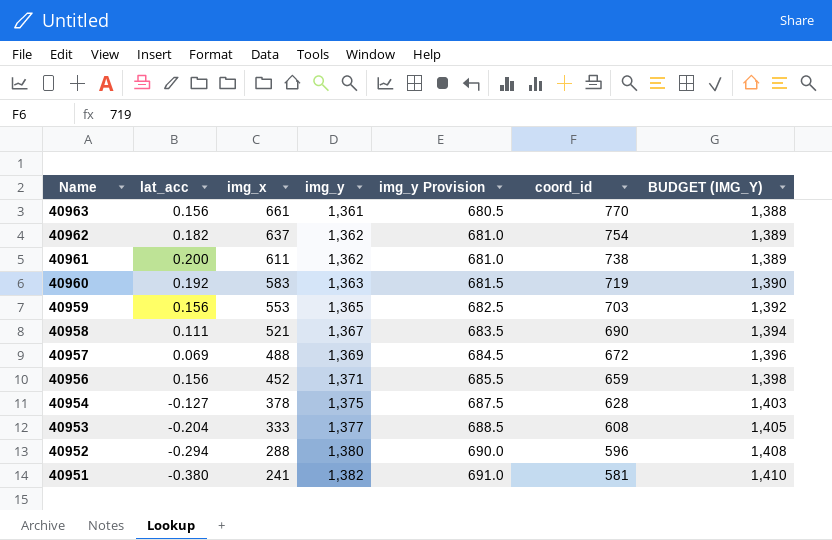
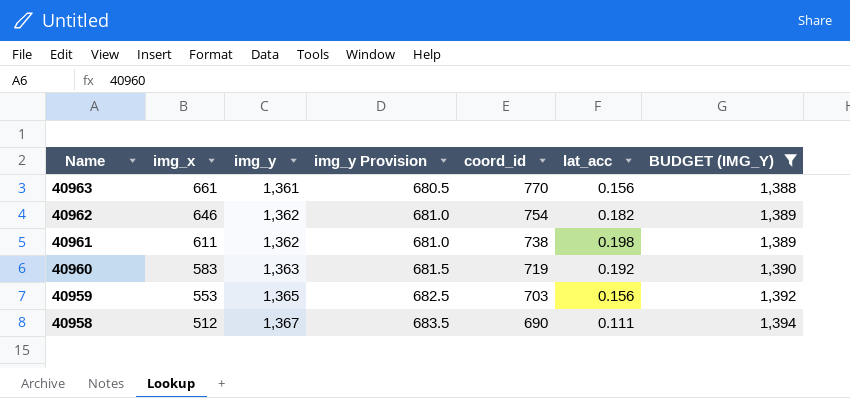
filter: none -> BUDGET (IMG_Y) <= 1,394
column lat_acc | position: 2 -> 6
40962 | img_x: 637 -> 646
40961 | lat_acc: 0.200 -> 0.198
40958 | img_x: 521 -> 512

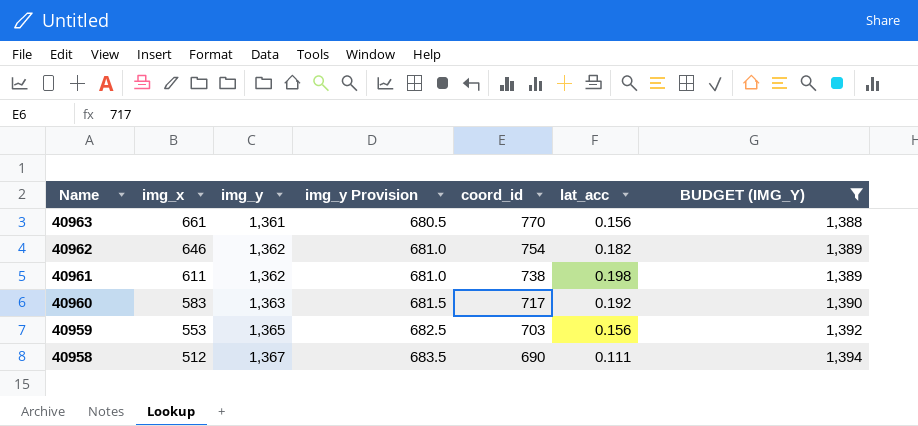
40960 | coord_id: 719 -> 717

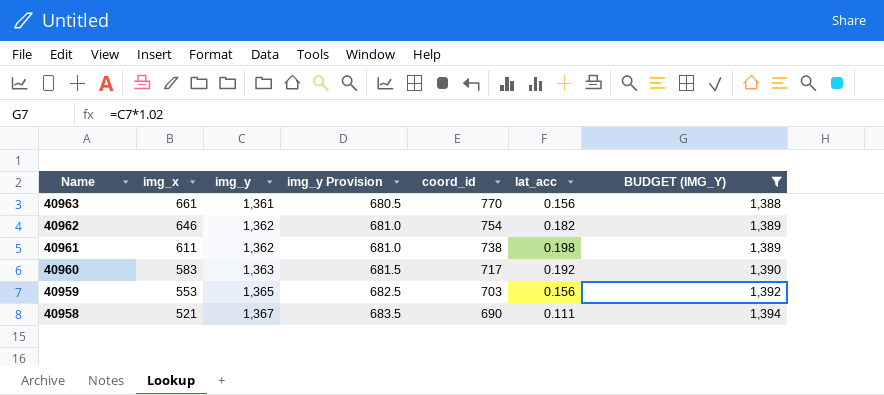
40958 | img_x: 512 -> 521

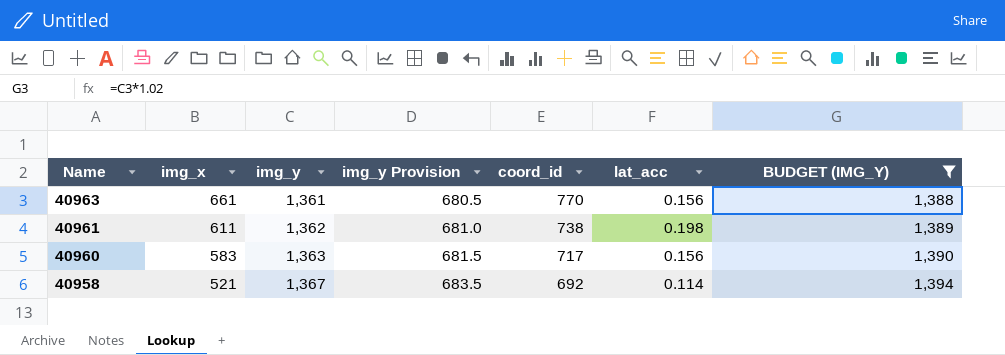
row 40962: 646 | 1,362 | 681.0 | 754 | 0.182 | 1,389 -> none
row 40959: 553 | 1,365 | 682.5 | 703 | 0.156 | 1,392 -> none
40960 | lat_acc: 0.192 -> 0.156
40958 | coord_id: 690 -> 692
40958 | lat_acc: 0.111 -> 0.114

